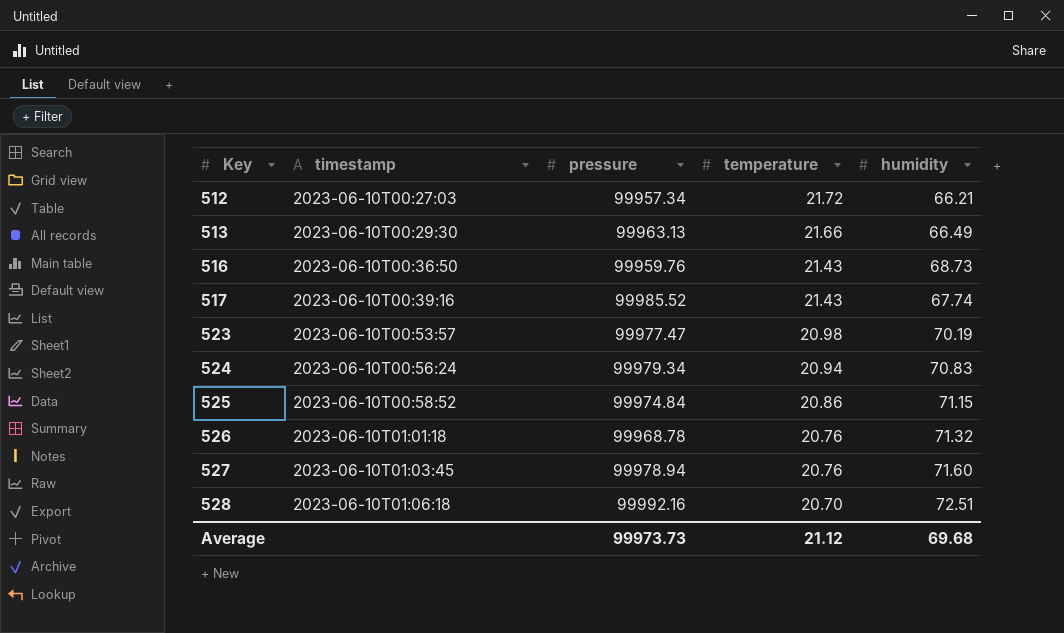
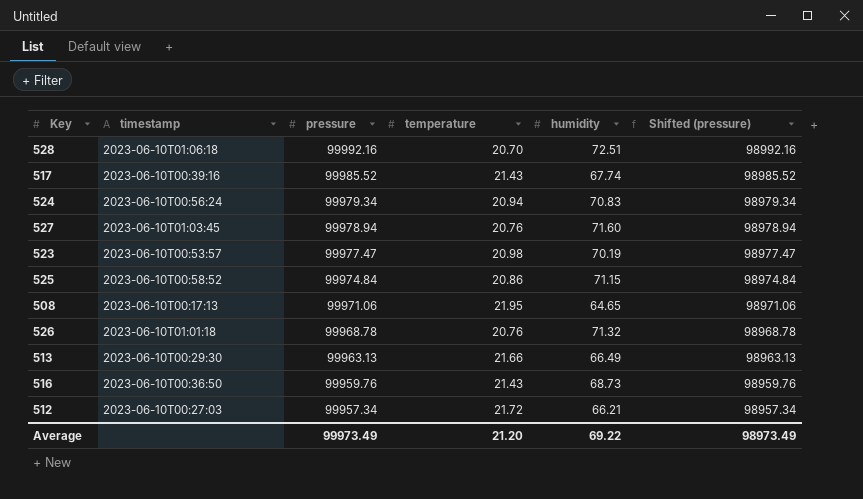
row order: Key ascending -> pressure descending
column Shifted (pressure) | formula: none -> [pressure] - 1000
row 508: none -> 2023-06-10T00:17:13 | 99971.06 | 21.95 | 64.65 | 98971.06
Average | pressure: 99973.73 -> 99973.49
Average | temperature: 21.12 -> 21.20
Average | humidity: 69.68 -> 69.22

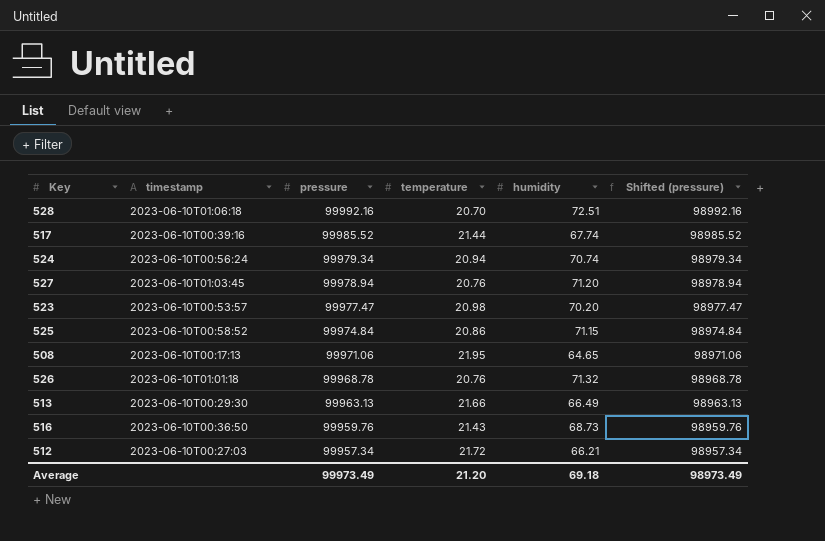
517 | temperature: 21.43 -> 21.44
524 | humidity: 70.83 -> 70.74
527 | humidity: 71.60 -> 71.20
523 | humidity: 70.19 -> 70.20
Average | humidity: 69.22 -> 69.18

